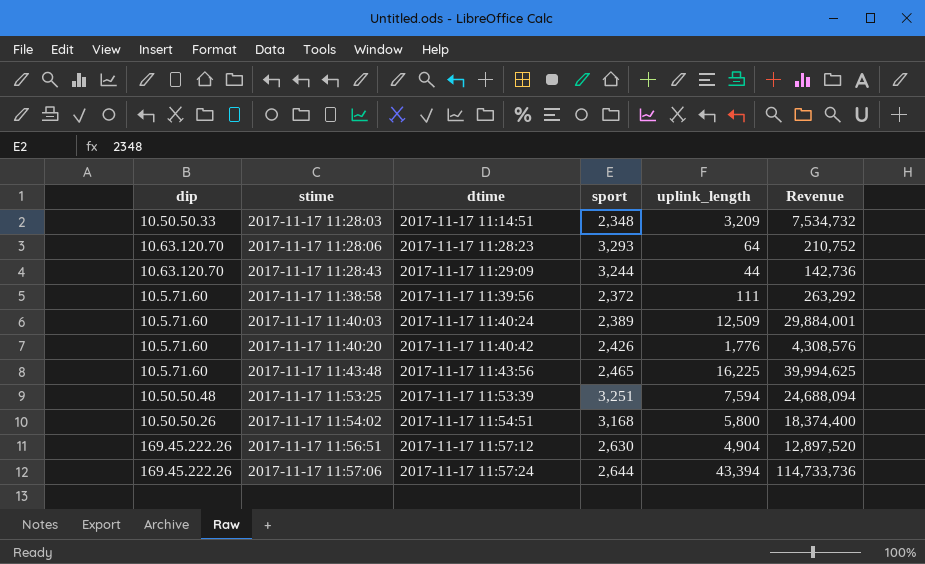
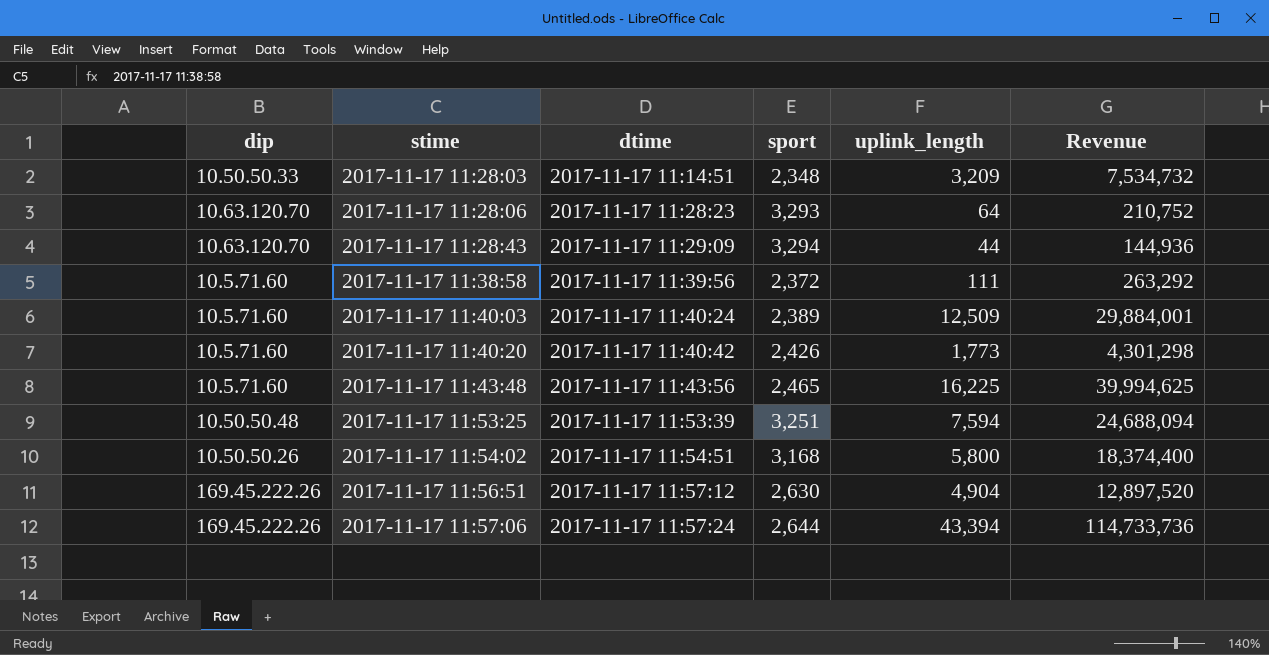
2017-11-17 11:28:43 | sport: 3,244 -> 3,294
2017-11-17 11:28:43 | Revenue: 142,736 -> 144,936
2017-11-17 11:40:20 | uplink_length: 1,776 -> 1,773
2017-11-17 11:40:20 | Revenue: 4,308,576 -> 4,301,298

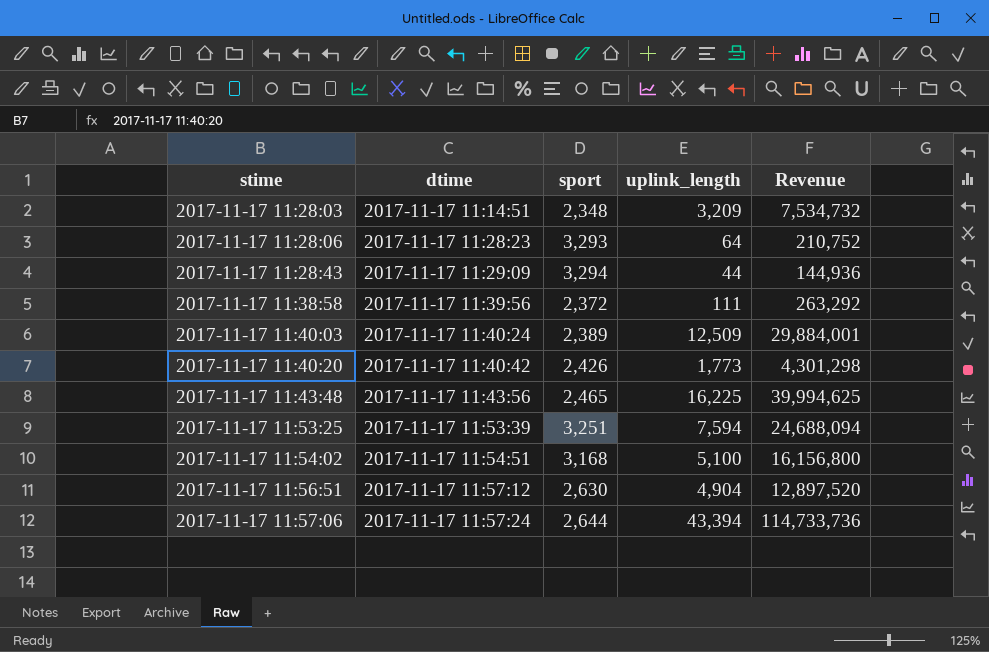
column dip | position: 1 -> none
2017-11-17 11:54:02 | uplink_length: 5,800 -> 5,100
2017-11-17 11:54:02 | Revenue: 18,374,400 -> 16,156,800

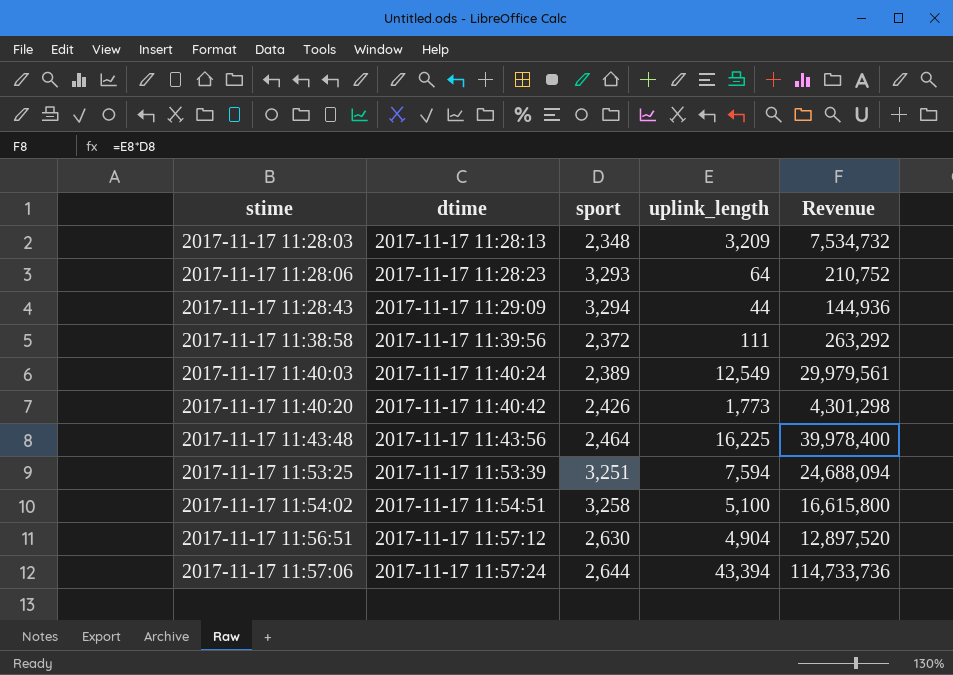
2017-11-17 11:28:03 | dtime: 2017-11-17 11:14:51 -> 2017-11-17 11:28:13
2017-11-17 11:40:03 | uplink_length: 12,509 -> 12,549
2017-11-17 11:40:03 | Revenue: 29,884,001 -> 29,979,561
2017-11-17 11:43:48 | sport: 2,465 -> 2,464
2017-11-17 11:43:48 | Revenue: 39,994,625 -> 39,978,400
2017-11-17 11:54:02 | sport: 3,168 -> 3,258
2017-11-17 11:54:02 | Revenue: 16,156,800 -> 16,615,800

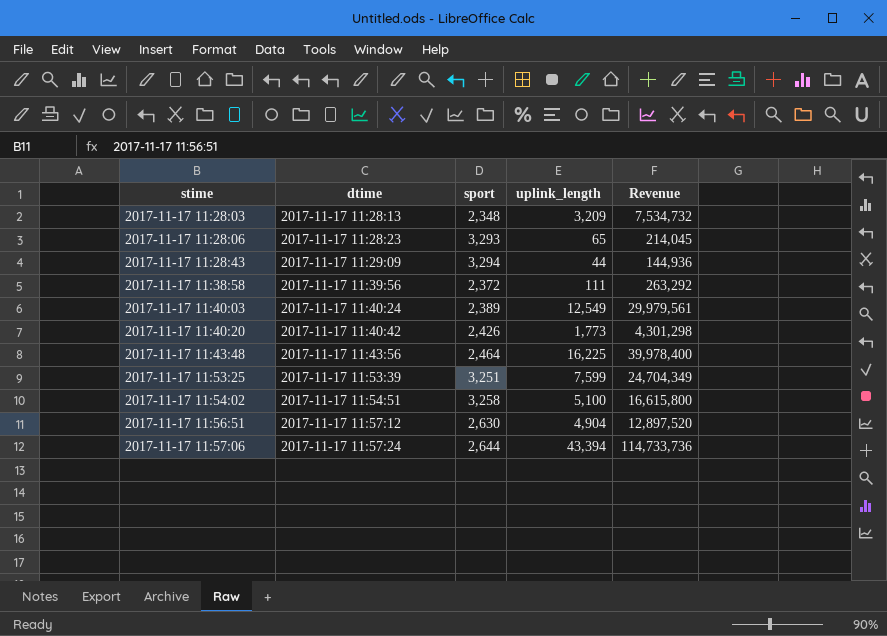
2017-11-17 11:28:06 | uplink_length: 64 -> 65
2017-11-17 11:28:06 | Revenue: 210,752 -> 214,045
2017-11-17 11:53:25 | uplink_length: 7,594 -> 7,599
2017-11-17 11:53:25 | Revenue: 24,688,094 -> 24,704,349

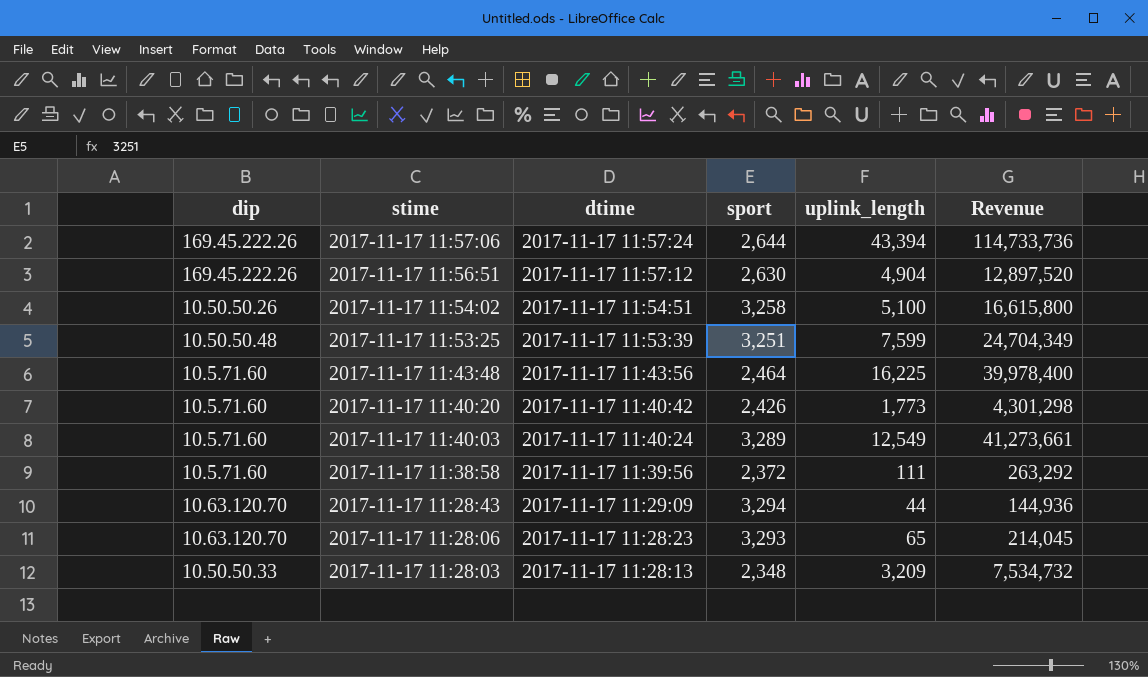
row order: stime ascending -> stime descending
column dip | position: none -> 1
2017-11-17 11:40:03 | sport: 2,389 -> 3,289
2017-11-17 11:40:03 | Revenue: 29,979,561 -> 41,273,661

